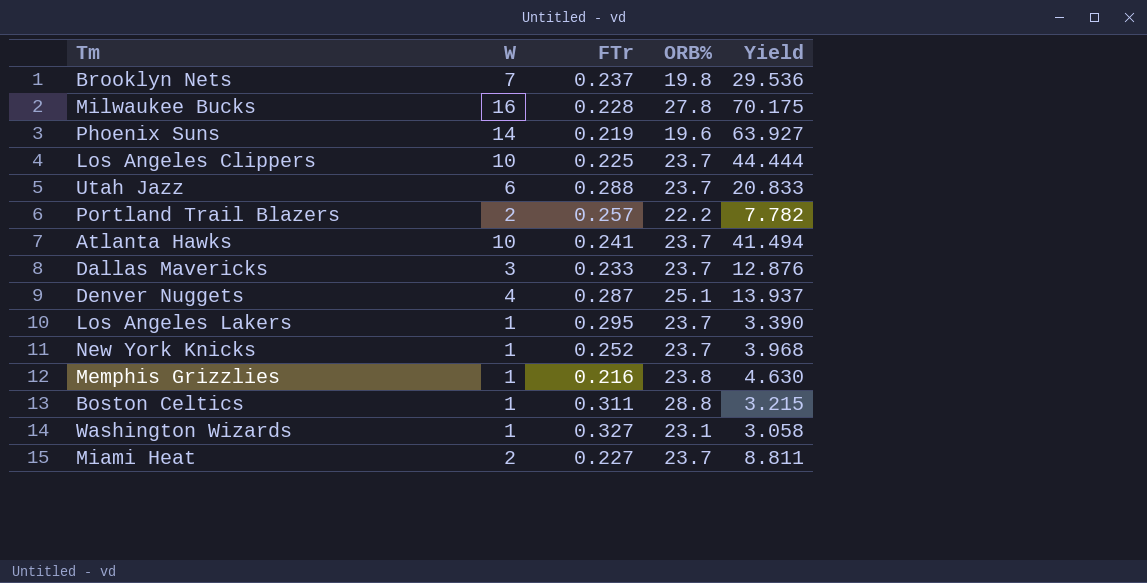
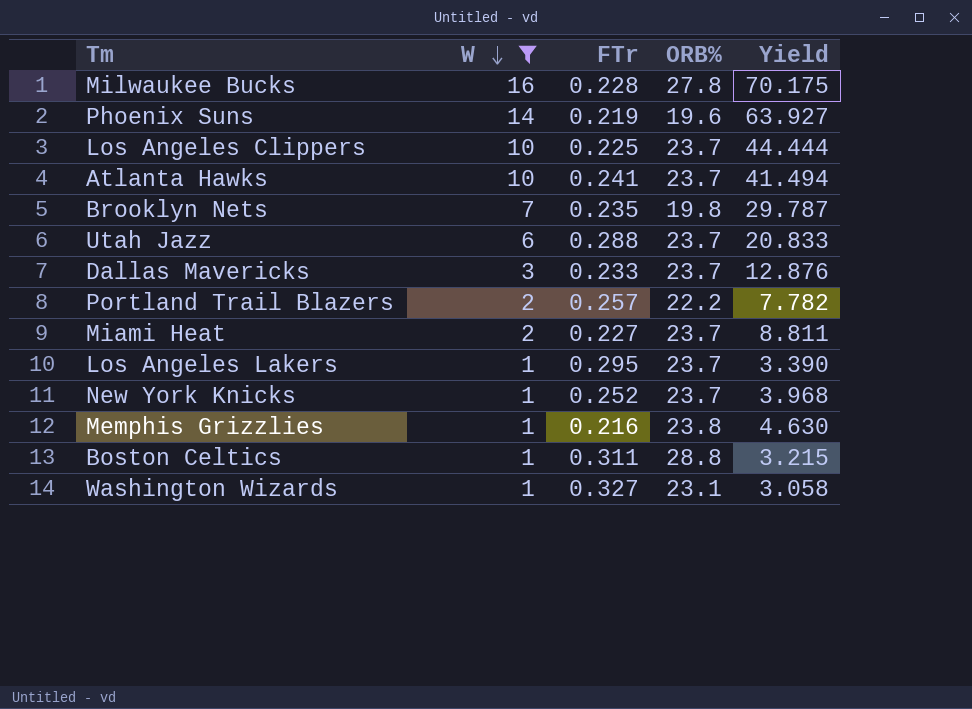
filter: none -> W != 4
row order: none -> W descending
Brooklyn Nets | FTr: 0.237 -> 0.235
Brooklyn Nets | Yield: 29.536 -> 29.787

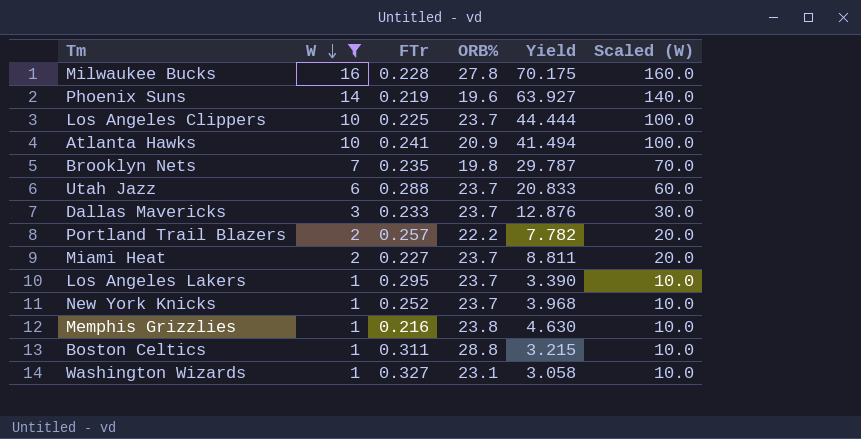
column Scaled (W) | formula: none -> [W] * 10
Atlanta Hawks | ORB%: 23.7 -> 20.9

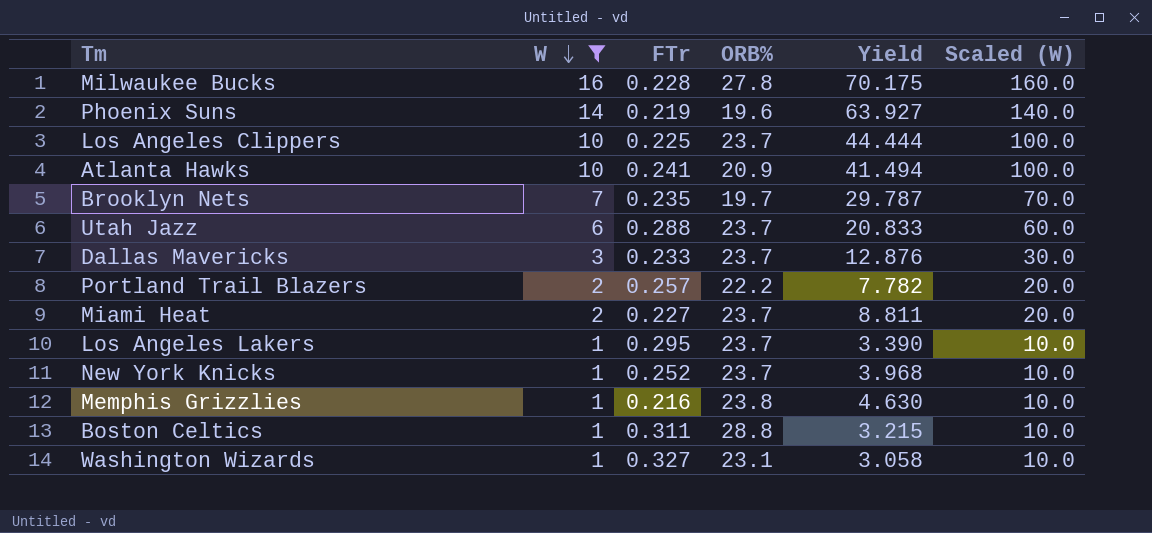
Brooklyn Nets | ORB%: 19.8 -> 19.7

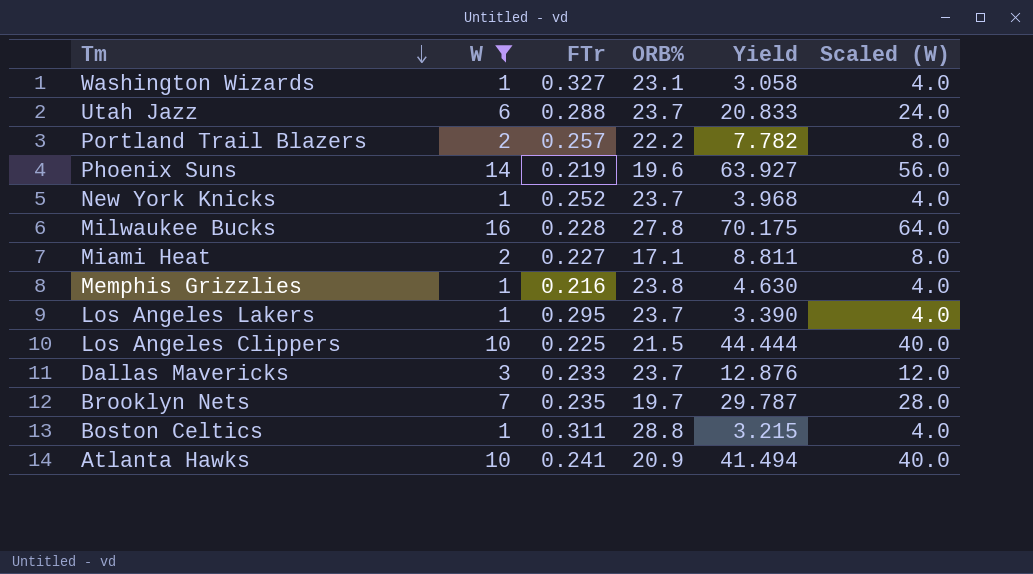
row order: W descending -> Tm descending
column Scaled (W) | formula: [W] * 10 -> [W] * 4
Miami Heat | ORB%: 23.7 -> 17.1
Los Angeles Clippers | ORB%: 23.7 -> 21.5

